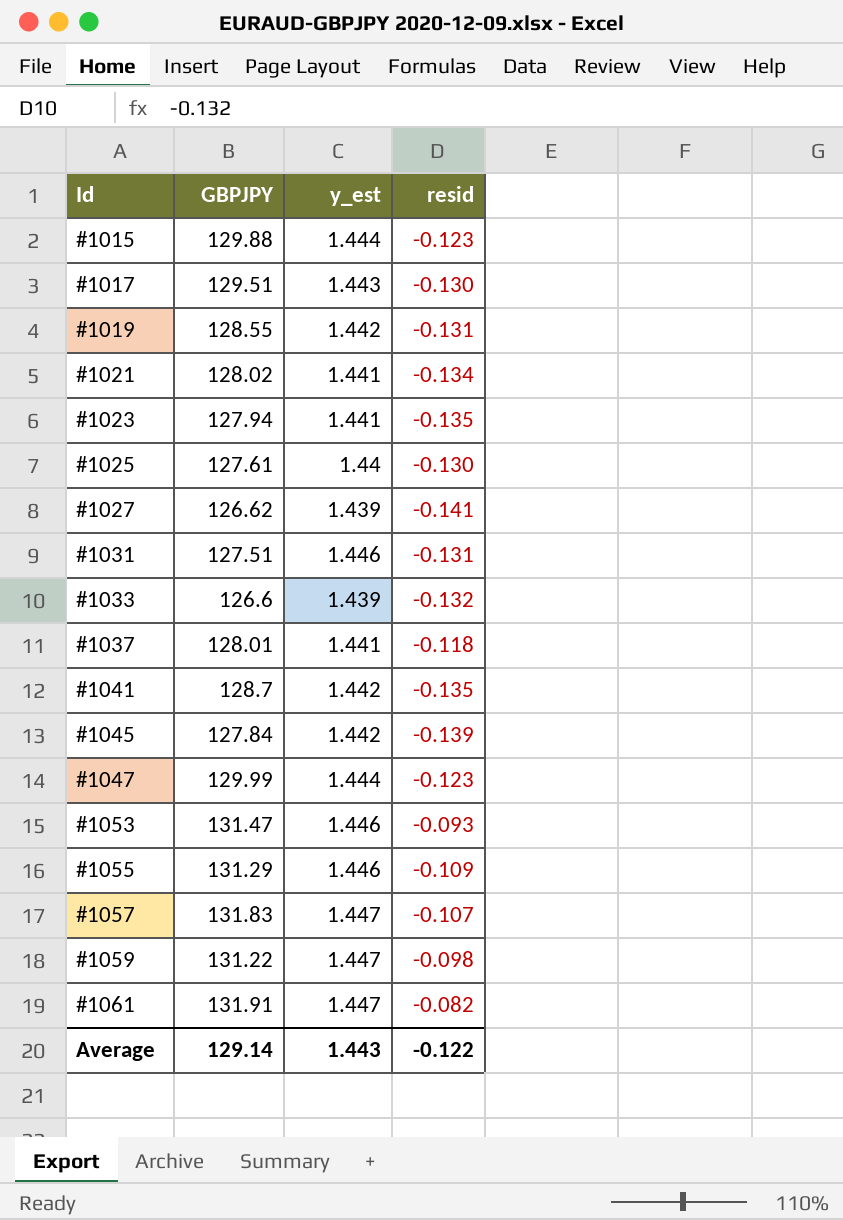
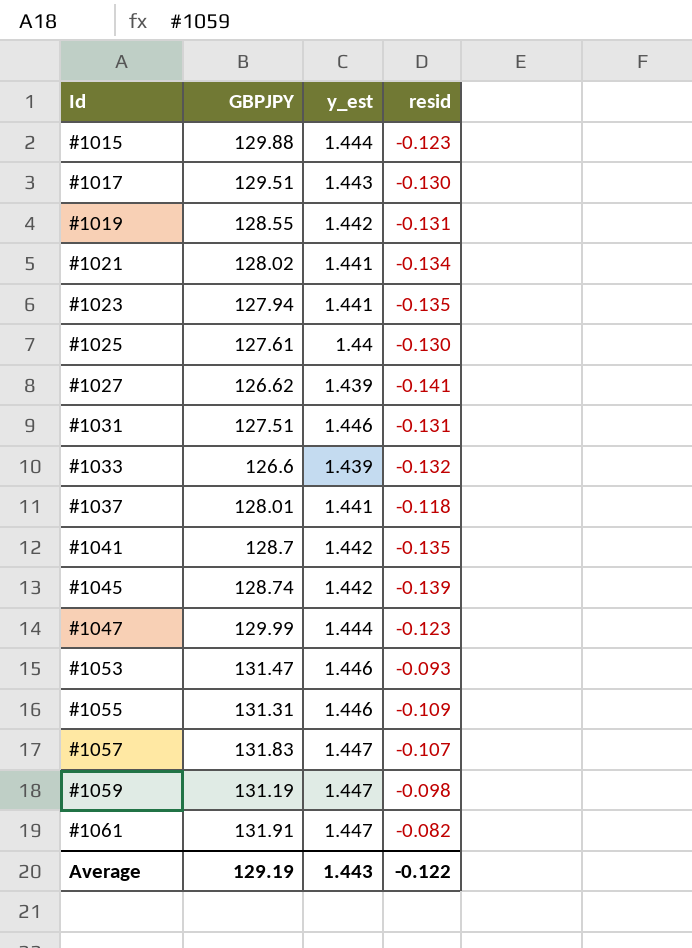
#1045 | GBPJPY: 127.84 -> 128.74
#1055 | GBPJPY: 131.29 -> 131.31
#1059 | GBPJPY: 131.22 -> 131.19
Average | GBPJPY: 129.14 -> 129.19

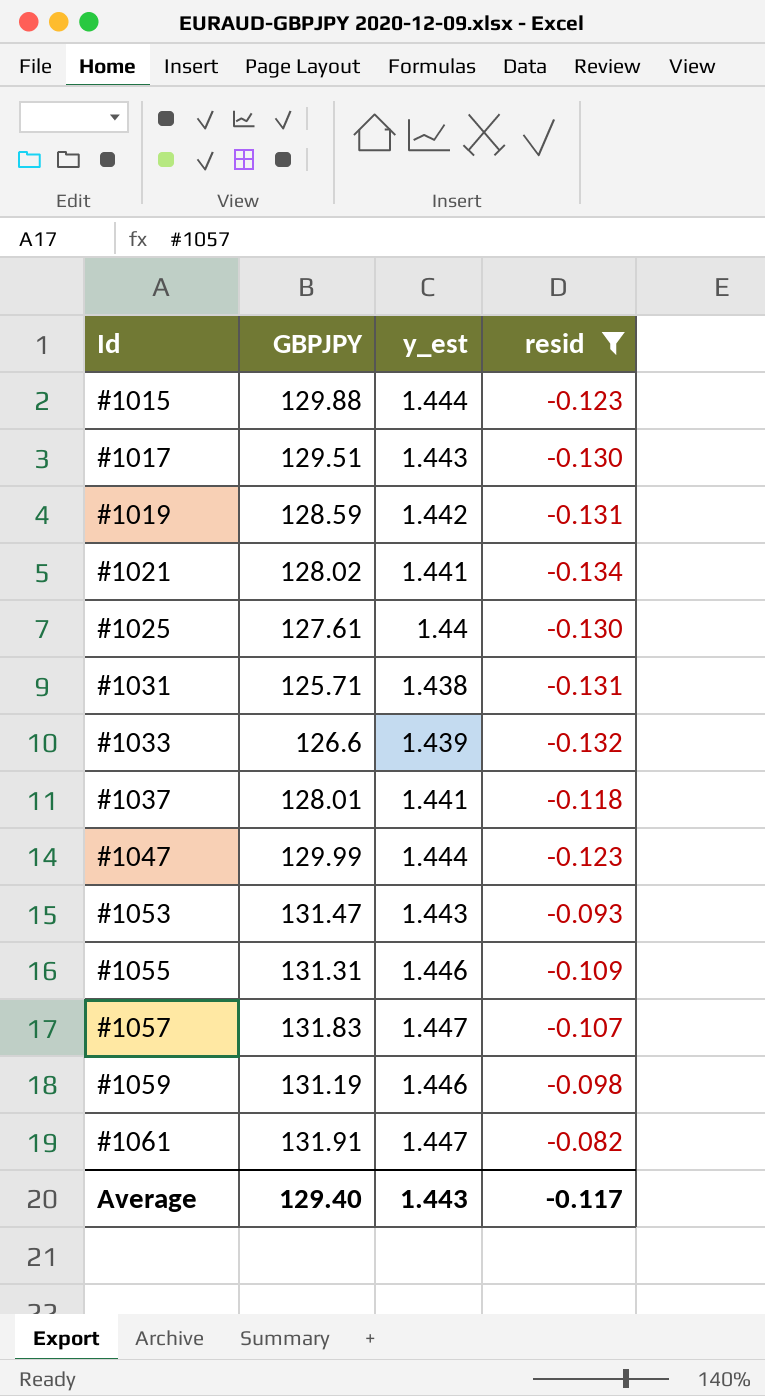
filter: none -> resid >= -0.134
#1019 | GBPJPY: 128.55 -> 128.59
#1031 | GBPJPY: 127.51 -> 125.71
#1031 | y_est: 1.446 -> 1.438
#1053 | y_est: 1.446 -> 1.443
#1059 | y_est: 1.447 -> 1.446
Average | GBPJPY: 129.19 -> 129.40
Average | resid: -0.122 -> -0.117

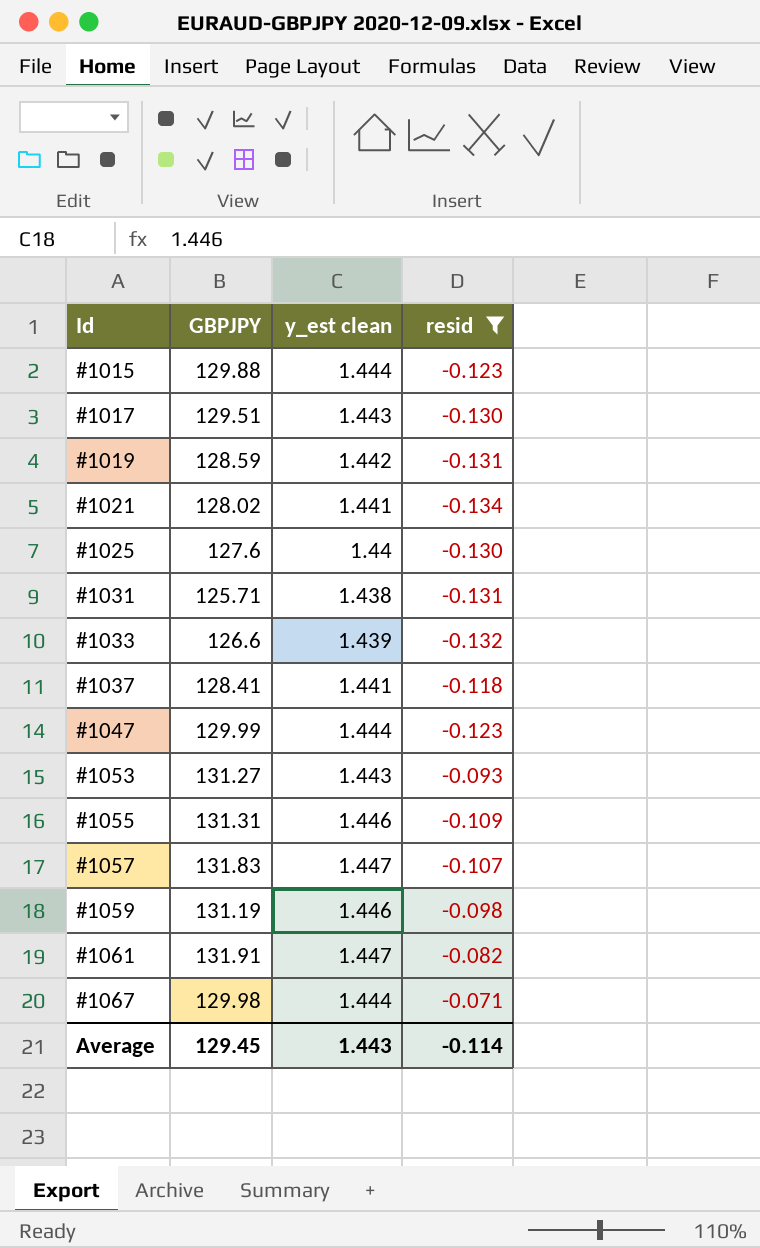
column name: y_est -> y_est clean
#1025 | GBPJPY: 127.61 -> 127.6
#1037 | GBPJPY: 128.01 -> 128.41
#1053 | GBPJPY: 131.47 -> 131.27
row #1067: none -> 129.98 | 1.444 | -0.071
Average | GBPJPY: 129.40 -> 129.45
Average | resid: -0.117 -> -0.114

